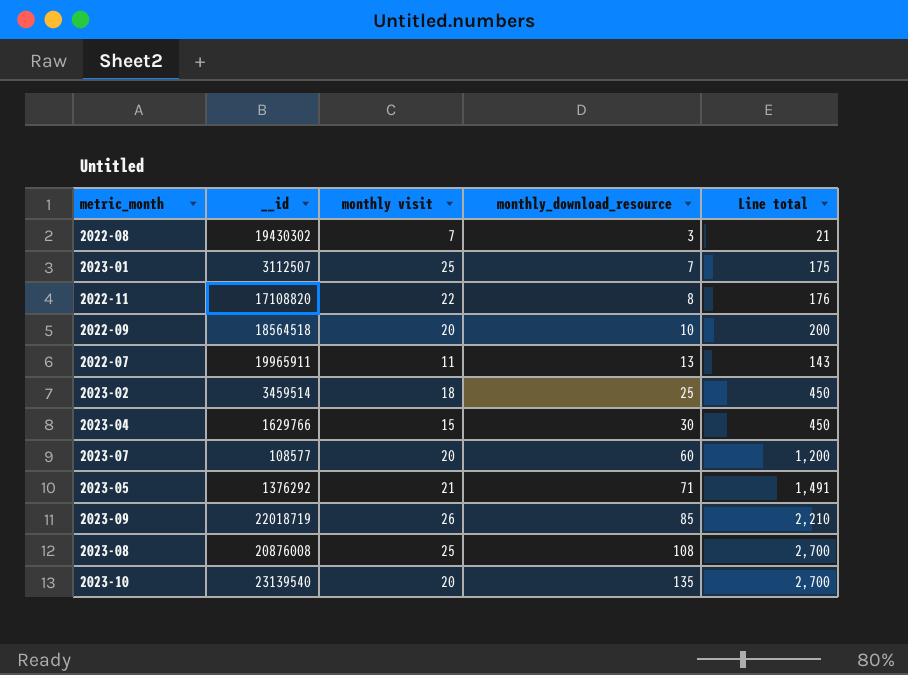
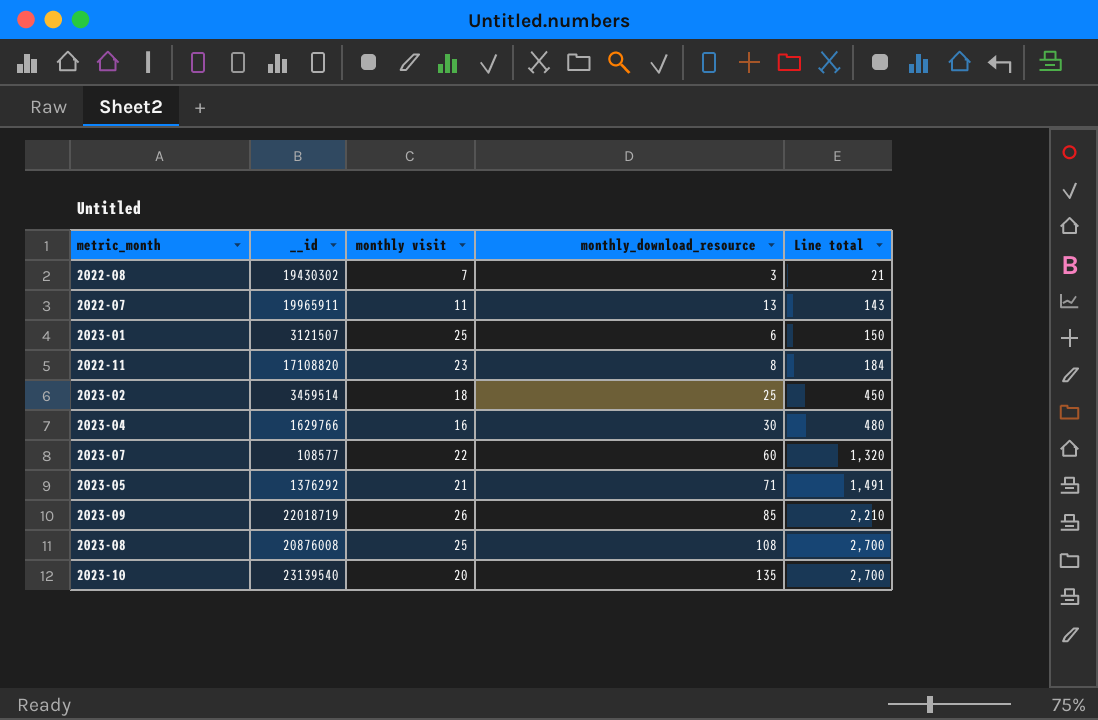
row order: monthly_download_resource ascending -> Line total ascending
row 2022-09: 18564518 | 20 | 10 | 200 -> none
2023-01 | __id: 3112507 -> 3121507
2023-01 | monthly_download_resource: 7 -> 6
2023-01 | Line total: 175 -> 150
2022-11 | monthly visit: 22 -> 23
2022-11 | Line total: 176 -> 184
2023-04 | monthly visit: 15 -> 16
2023-04 | Line total: 450 -> 480
2023-07 | monthly visit: 20 -> 22
2023-07 | Line total: 1,200 -> 1,320

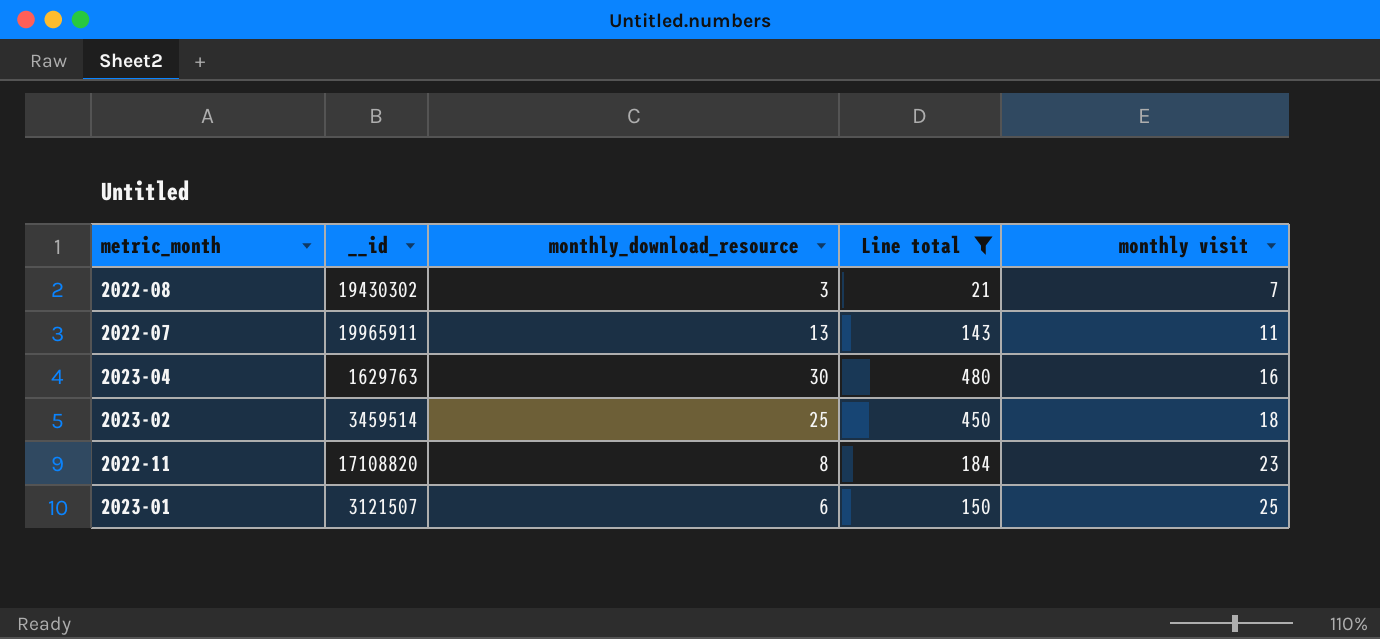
filter: none -> Line total <= 480
row order: Line total ascending -> monthly visit ascending
column monthly visit | position: 3 -> 5
2023-04 | __id: 1629766 -> 1629763

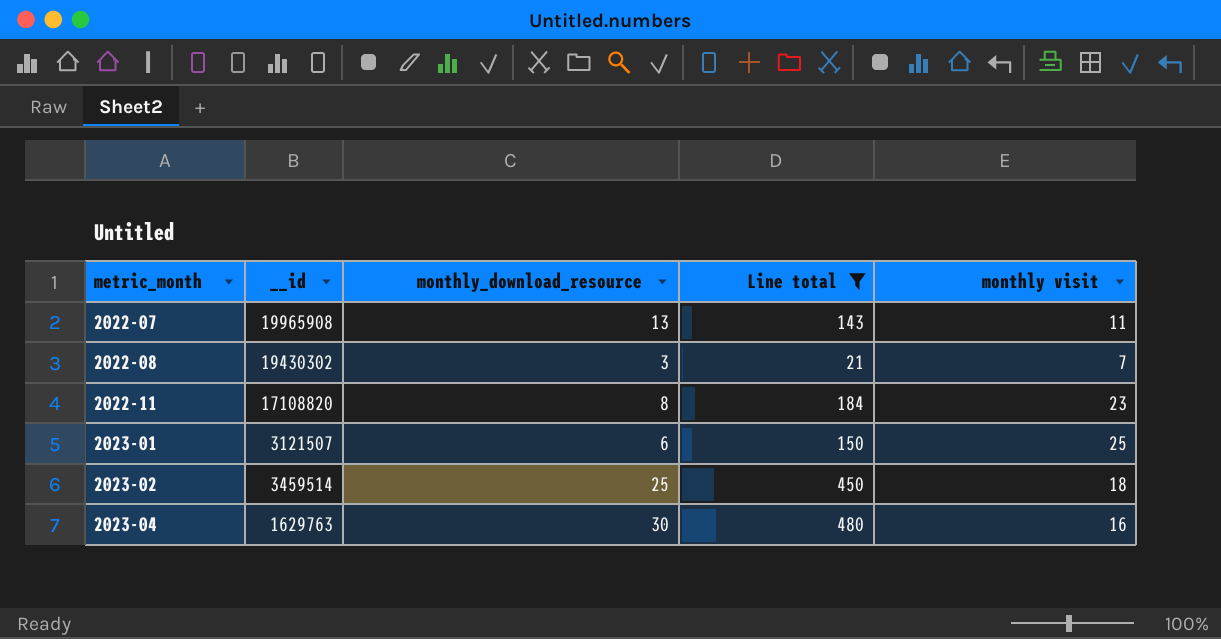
row order: monthly visit ascending -> metric_month ascending
2022-07 | __id: 19965911 -> 19965908

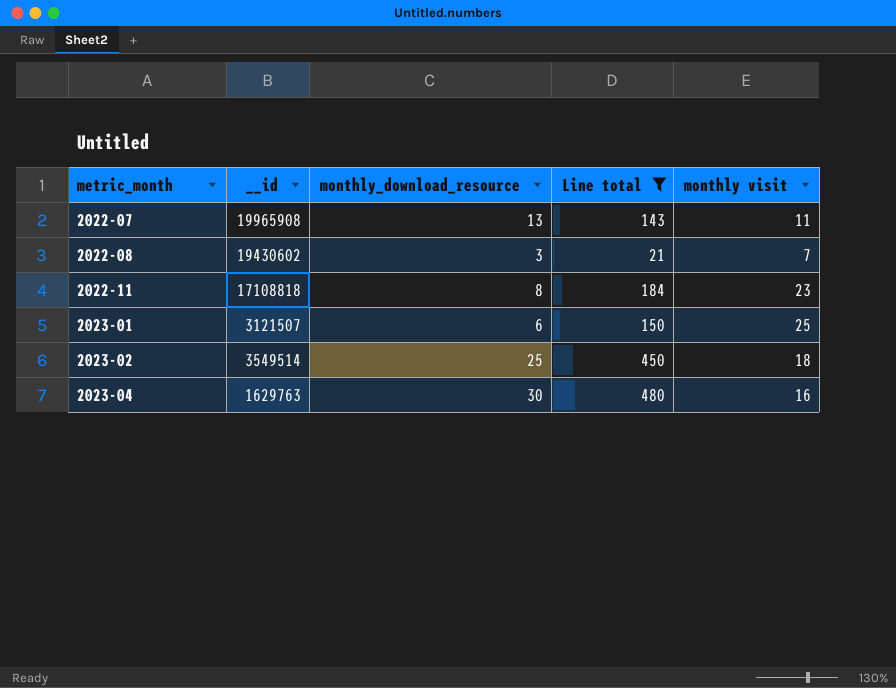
2022-08 | __id: 19430302 -> 19430602
2022-11 | __id: 17108820 -> 17108818
2023-02 | __id: 3459514 -> 3549514

